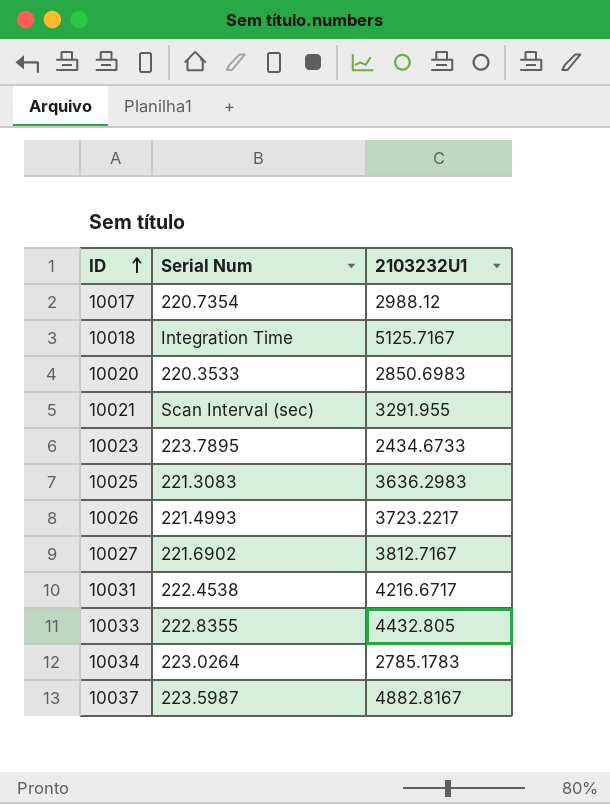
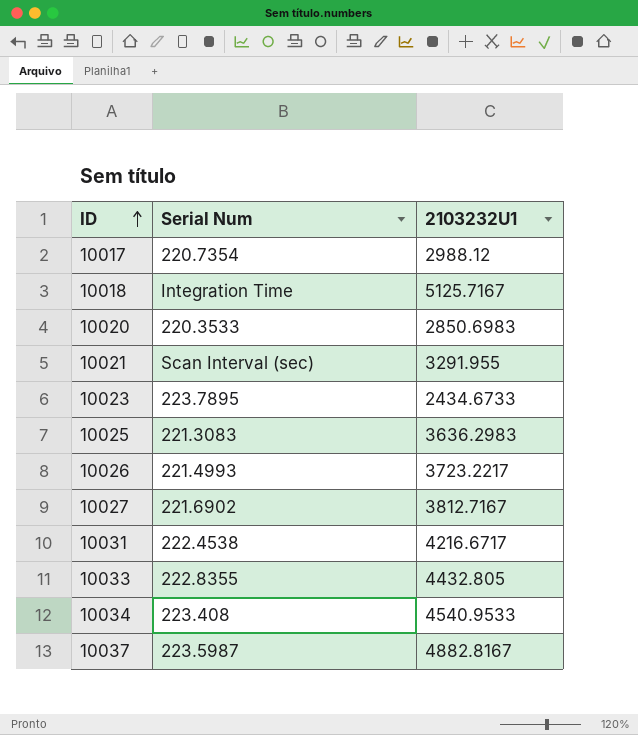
10034 | Serial Num: 223.0264 -> 223.408
10034 | 2103232U1: 2785.1783 -> 4540.9533

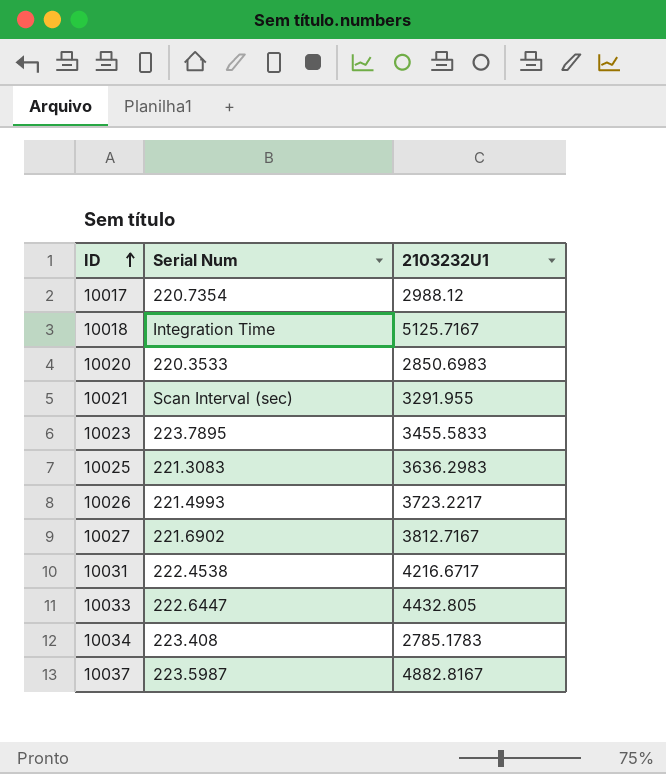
10023 | 2103232U1: 2434.6733 -> 3455.5833
10033 | Serial Num: 222.8355 -> 222.6447
10034 | 2103232U1: 4540.9533 -> 2785.1783

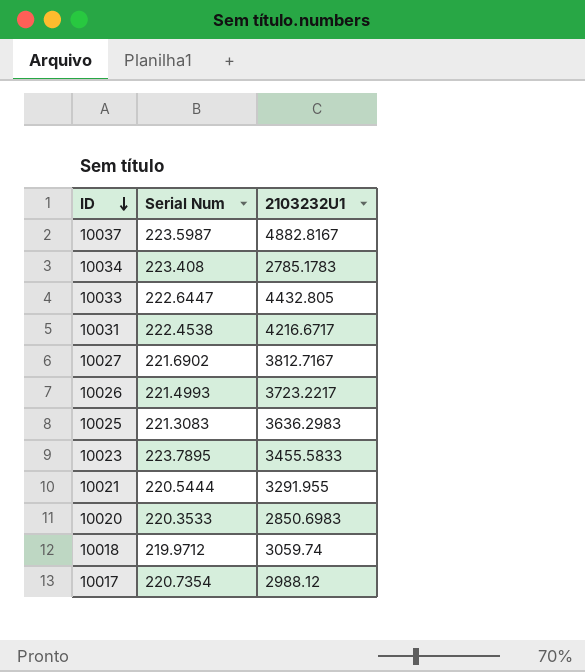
row order: ID ascending -> ID descending
10021 | Serial Num: Scan Interval (sec) -> 220.5444
10018 | Serial Num: Integration Time -> 219.9712
10018 | 2103232U1: 5125.7167 -> 3059.74

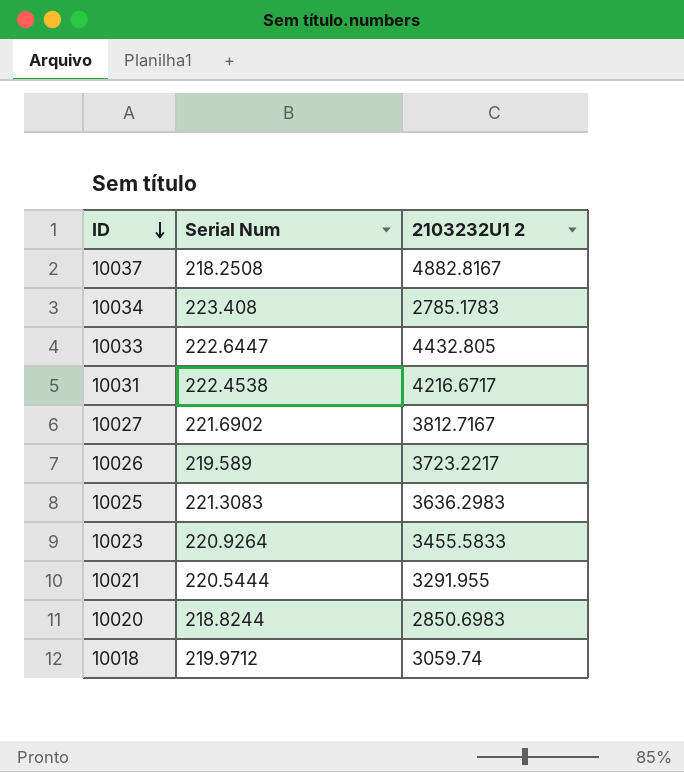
column name: 2103232U1 -> 2103232U1 2
row 10017: 220.7354 | 2988.12 -> none
10037 | Serial Num: 223.5987 -> 218.2508
10026 | Serial Num: 221.4993 -> 219.589
10023 | Serial Num: 223.7895 -> 220.9264
10020 | Serial Num: 220.3533 -> 218.8244

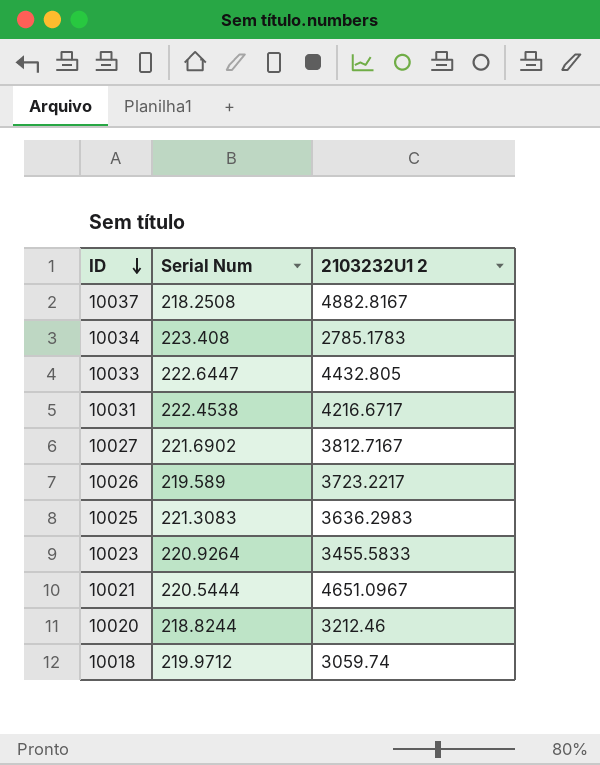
10021 | 2103232U1 2: 3291.955 -> 4651.0967
10020 | 2103232U1 2: 2850.6983 -> 3212.46

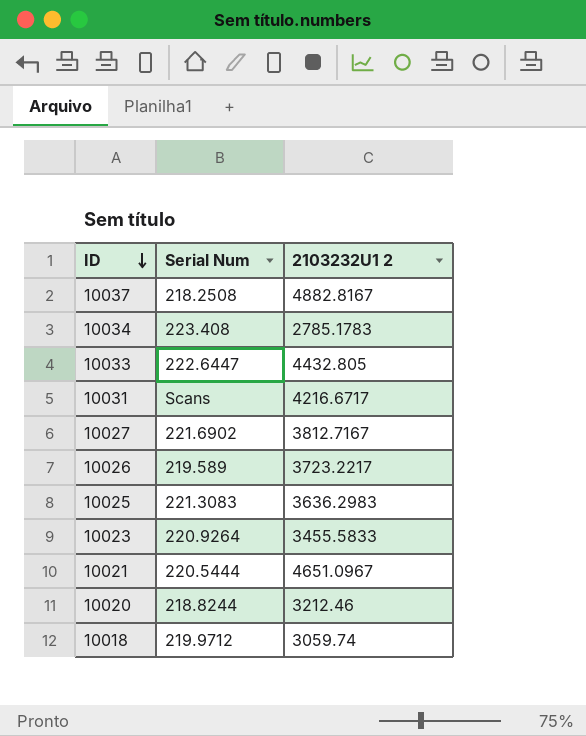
10031 | Serial Num: 222.4538 -> Scans

